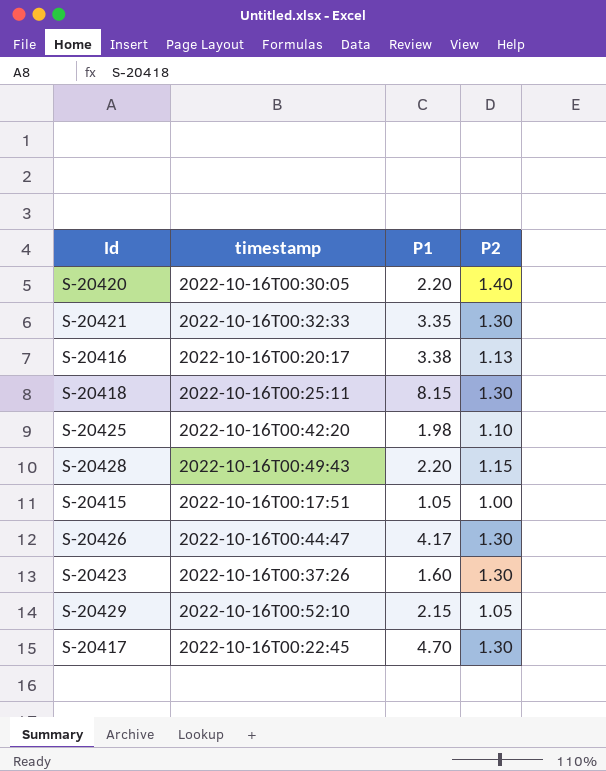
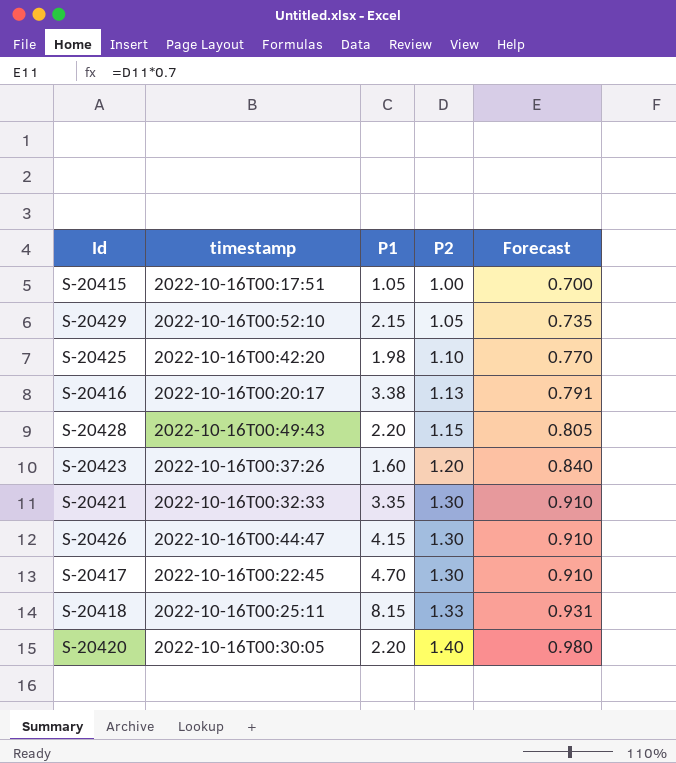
row order: none -> P2 ascending
column Forecast | formula: none -> [P2] * 0.7
S-20423 | P2: 1.30 -> 1.20
S-20426 | P1: 4.17 -> 4.15
S-20418 | P2: 1.30 -> 1.33

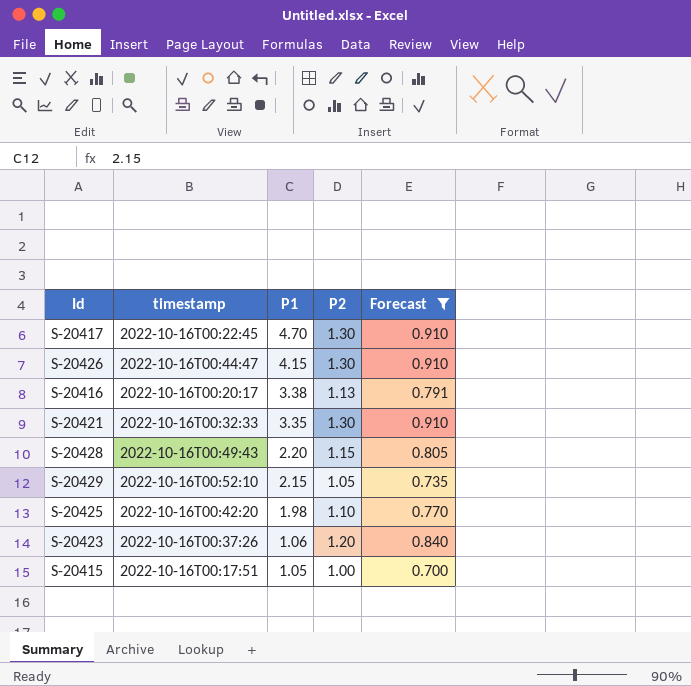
filter: none -> Forecast <= 0.910
row order: P2 ascending -> P1 descending
S-20423 | P1: 1.60 -> 1.06

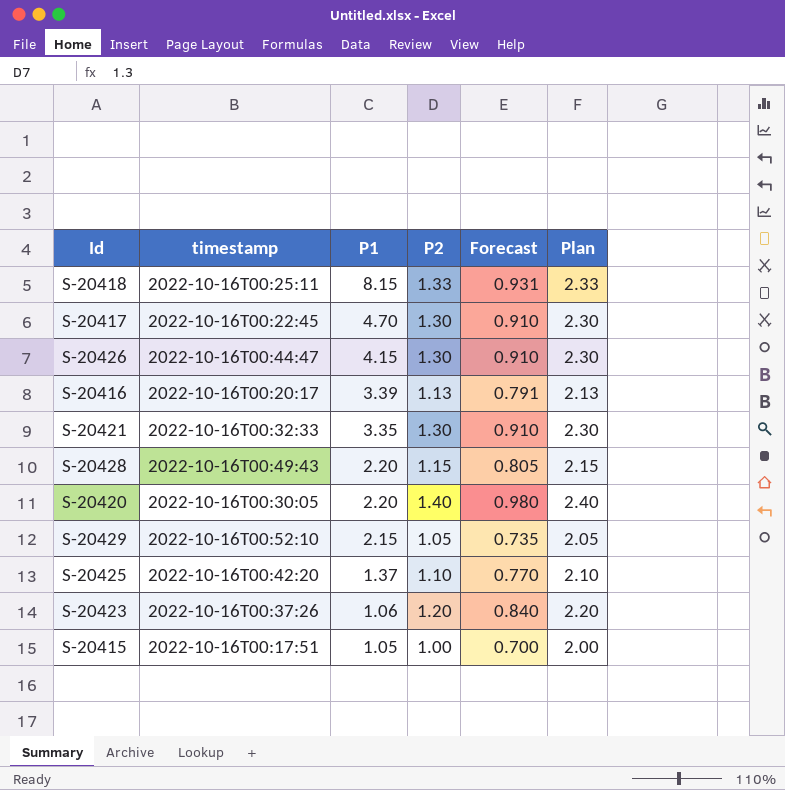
filter: Forecast <= 0.910 -> none
column Plan | formula: none -> [P2] + 1
S-20416 | P1: 3.38 -> 3.39
S-20425 | P1: 1.98 -> 1.37

